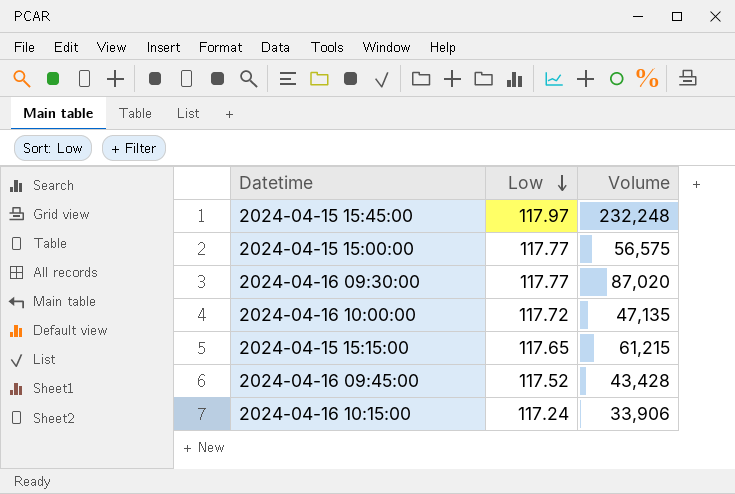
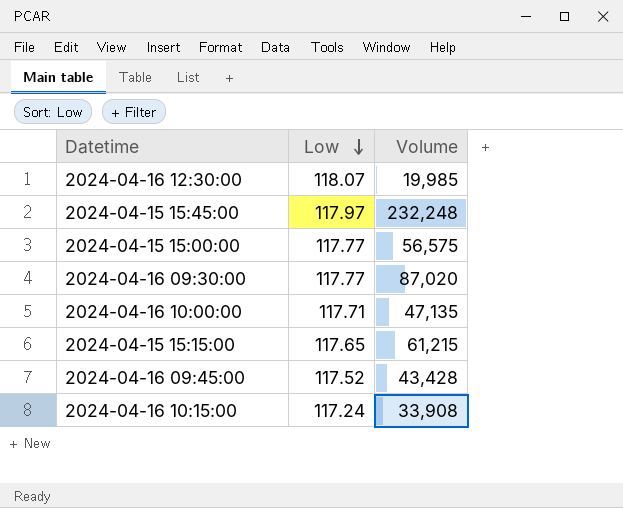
row 2024-04-16 12:30:00: none -> 118.07 | 19,985
2024-04-16 10:00:00 | Low: 117.72 -> 117.71
2024-04-16 10:15:00 | Volume: 33,906 -> 33,908

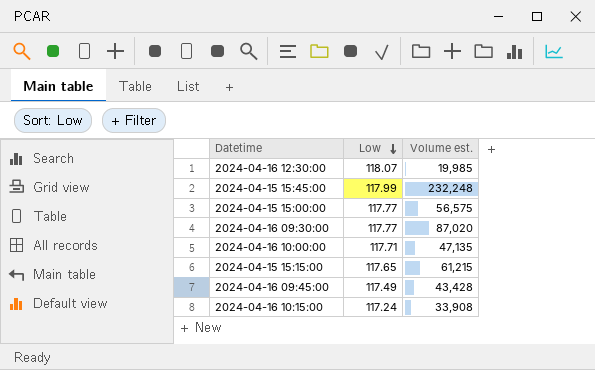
column name: Volume -> Volume est.
2024-04-15 15:45:00 | Low: 117.97 -> 117.99
2024-04-16 09:45:00 | Low: 117.52 -> 117.49

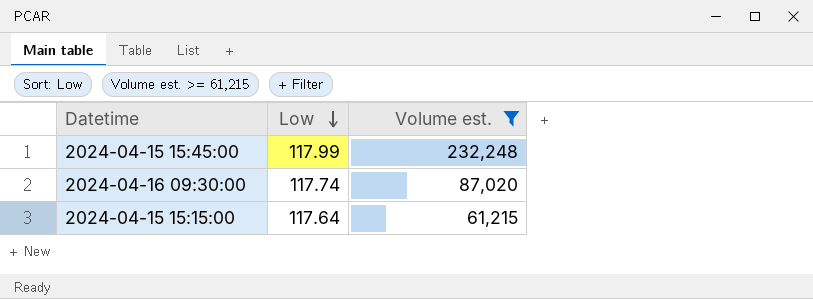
filter: none -> Volume est. >= 61,215
2024-04-16 09:30:00 | Low: 117.77 -> 117.74
2024-04-15 15:15:00 | Low: 117.65 -> 117.64

